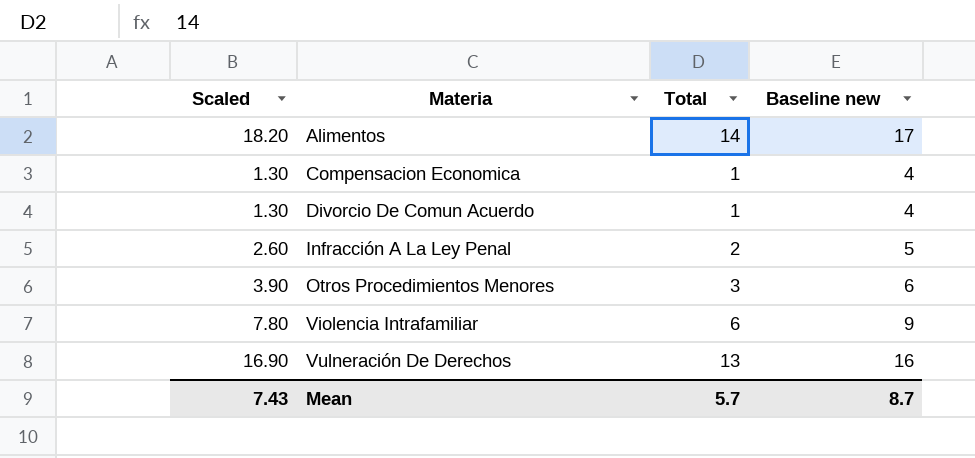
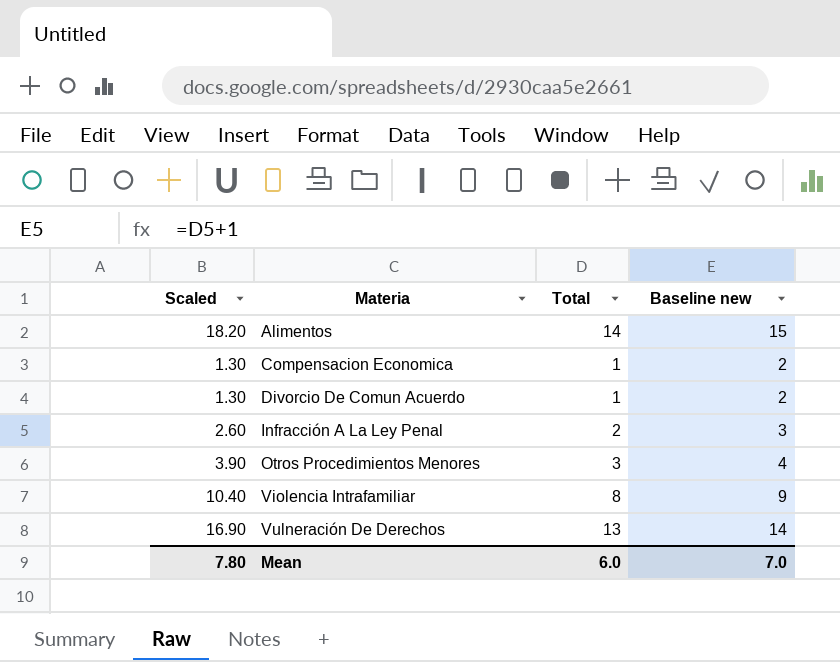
column Baseline new | formula: [Total] + 3 -> [Total] + 1
Violencia Intrafamiliar | Scaled: 7.80 -> 10.40
Violencia Intrafamiliar | Total: 6 -> 8
Mean | Scaled: 7.43 -> 7.80
Mean | Total: 5.7 -> 6.0
Mean | Baseline new: 8.7 -> 7.0

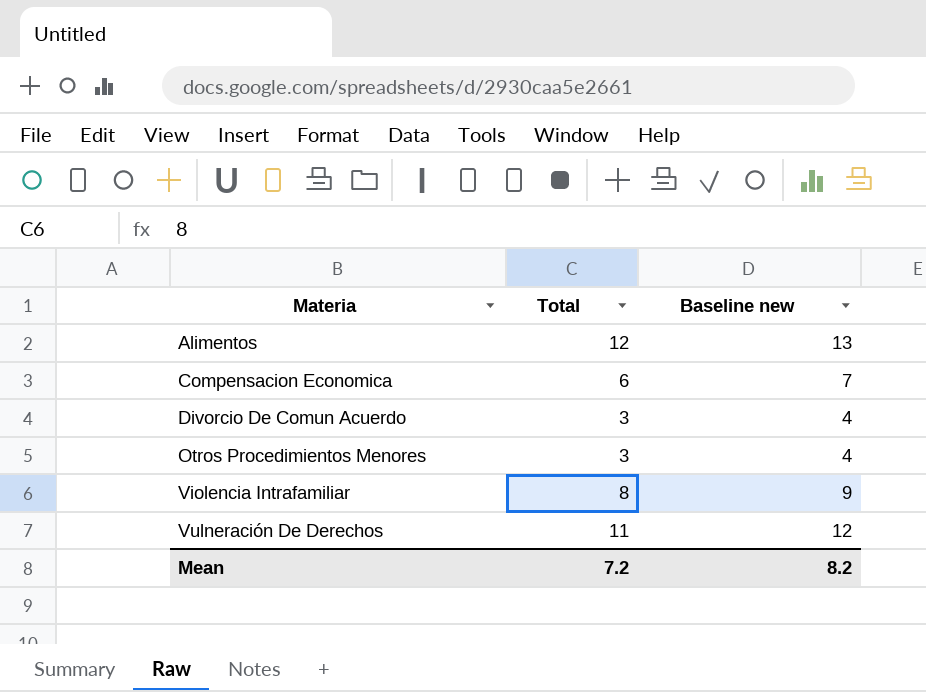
column Scaled | formula: [Total] * 1.3 -> none
row Infracción A La Ley Penal: 2.60 | 2 | 3 -> none
Alimentos | Total: 14 -> 12
Alimentos | Baseline new: 15 -> 13
Compensacion Economica | Total: 1 -> 6
Compensacion Economica | Baseline new: 2 -> 7
Divorcio De Comun Acuerdo | Total: 1 -> 3
Divorcio De Comun Acuerdo | Baseline new: 2 -> 4
Vulneración De Derechos | Total: 13 -> 11
Vulneración De Derechos | Baseline new: 14 -> 12
Mean | Total: 6.0 -> 7.2
Mean | Baseline new: 7.0 -> 8.2

